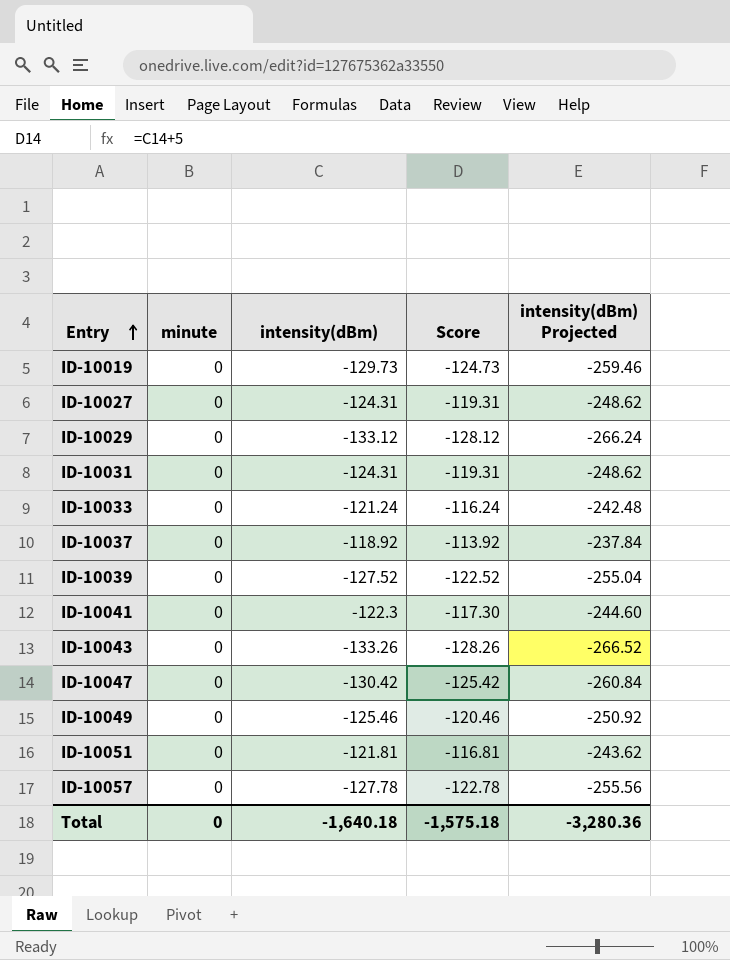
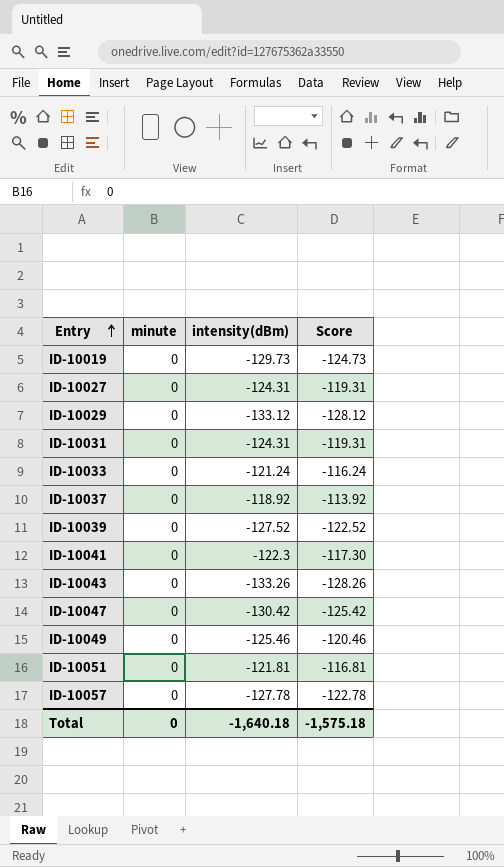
column intensity(dBm) Projected | formula: [intensity(dBm)] * 2 -> none

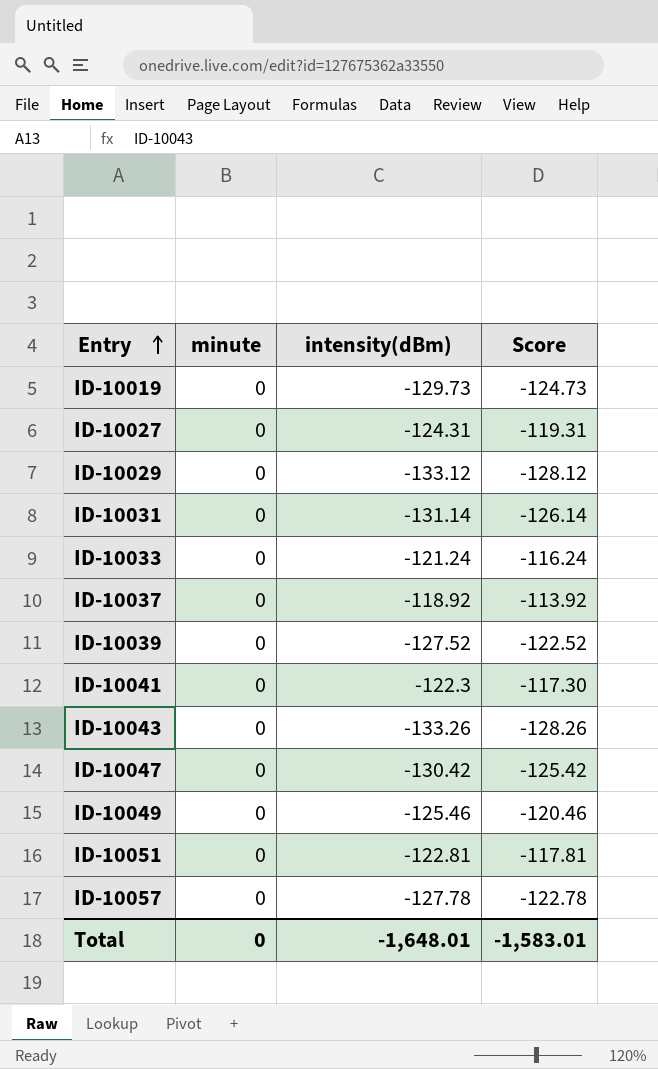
ID-10031 | intensity(dBm): -124.31 -> -131.14
ID-10031 | Score: -119.31 -> -126.14
ID-10051 | intensity(dBm): -121.81 -> -122.81
ID-10051 | Score: -116.81 -> -117.81
Total | intensity(dBm): -1,640.18 -> -1,648.01
Total | Score: -1,575.18 -> -1,583.01

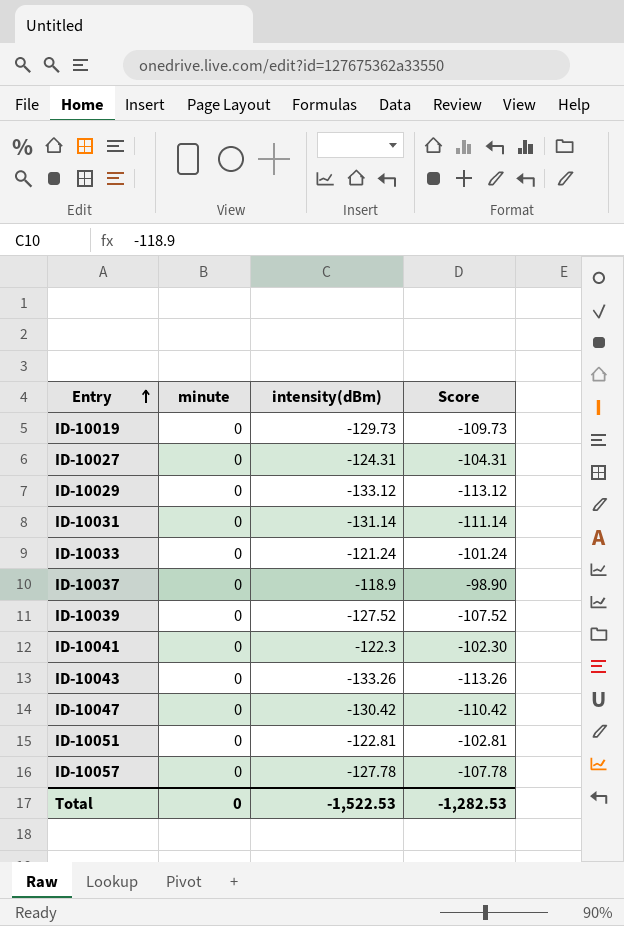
column Score | formula: [intensity(dBm)] + 5 -> [intensity(dBm)] + 20
row ID-10049: 0 | -125.46 | -120.46 -> none
ID-10037 | intensity(dBm): -118.92 -> -118.9
Total | intensity(dBm): -1,648.01 -> -1,522.53
Total | Score: -1,583.01 -> -1,282.53

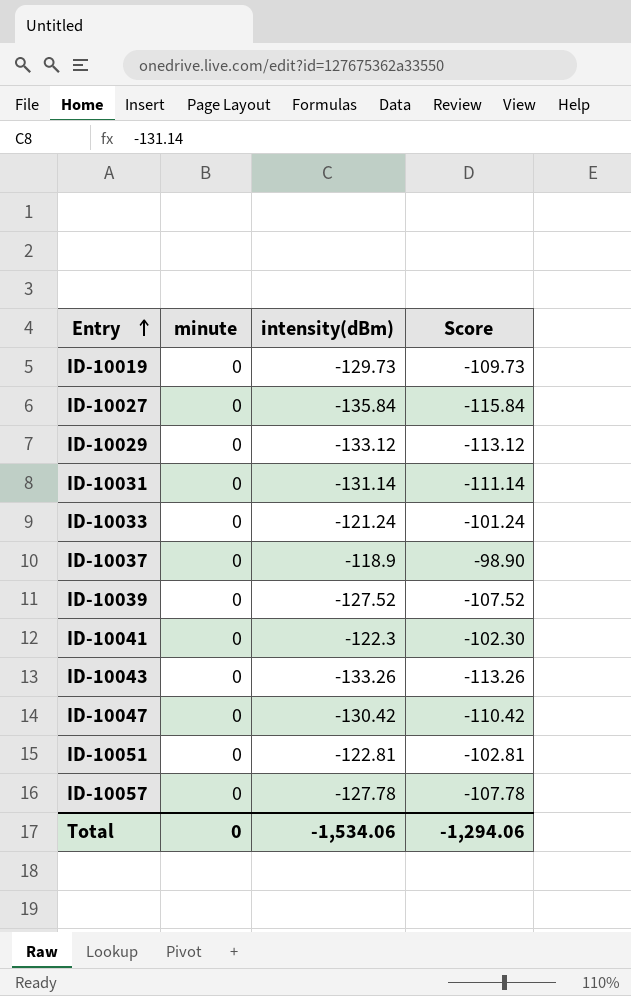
ID-10027 | intensity(dBm): -124.31 -> -135.84
ID-10027 | Score: -104.31 -> -115.84
Total | intensity(dBm): -1,522.53 -> -1,534.06
Total | Score: -1,282.53 -> -1,294.06

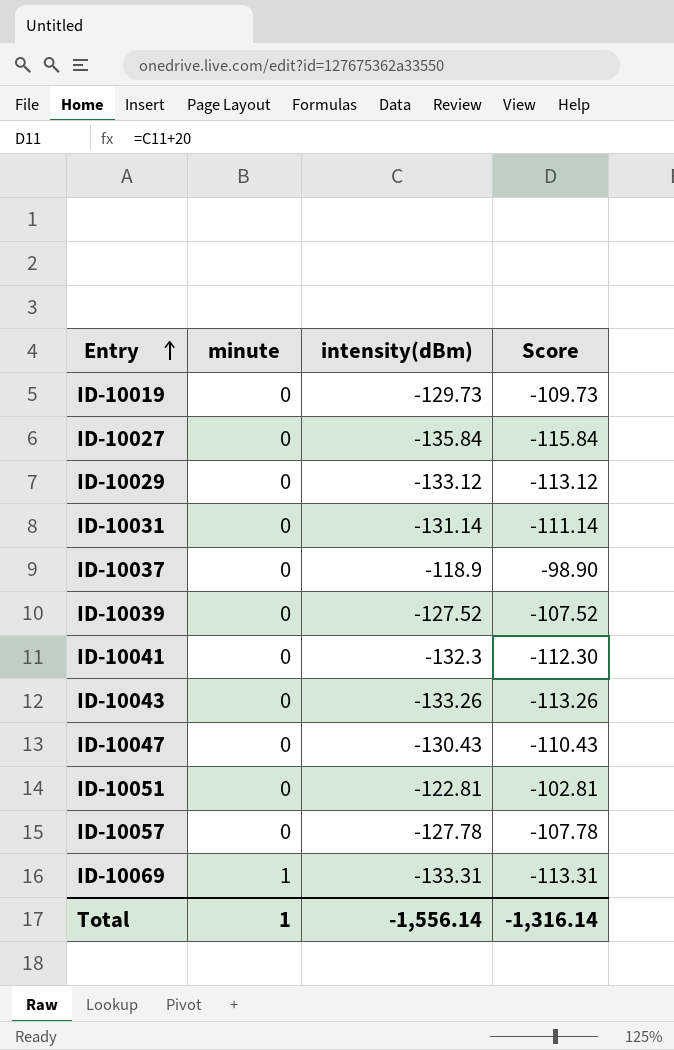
row ID-10033: 0 | -121.24 | -101.24 -> none
ID-10041 | intensity(dBm): -122.3 -> -132.3
ID-10041 | Score: -102.30 -> -112.30
ID-10047 | intensity(dBm): -130.42 -> -130.43
ID-10047 | Score: -110.42 -> -110.43
row ID-10069: none -> 1 | -133.31 | -113.31
Total | minute: 0 -> 1
Total | intensity(dBm): -1,534.06 -> -1,556.14
Total | Score: -1,294.06 -> -1,316.14

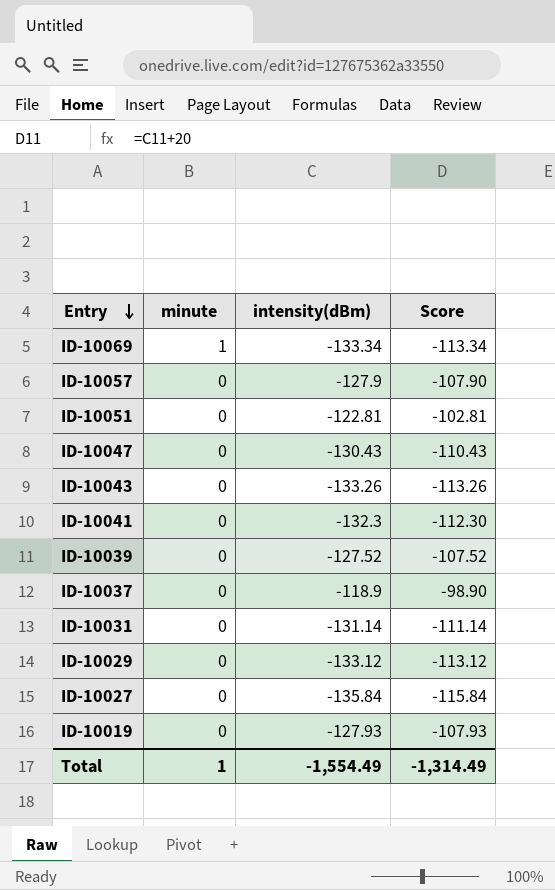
row order: Entry ascending -> Entry descending
ID-10069 | intensity(dBm): -133.31 -> -133.34
ID-10069 | Score: -113.31 -> -113.34
ID-10057 | intensity(dBm): -127.78 -> -127.9
ID-10057 | Score: -107.78 -> -107.90
ID-10019 | intensity(dBm): -129.73 -> -127.93
ID-10019 | Score: -109.73 -> -107.93
Total | intensity(dBm): -1,556.14 -> -1,554.49
Total | Score: -1,316.14 -> -1,314.49

